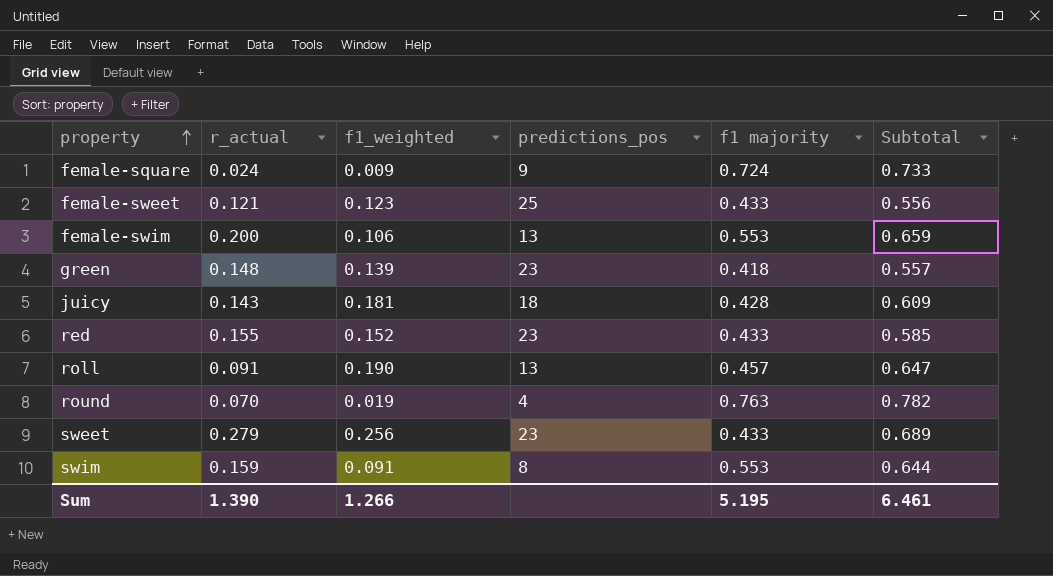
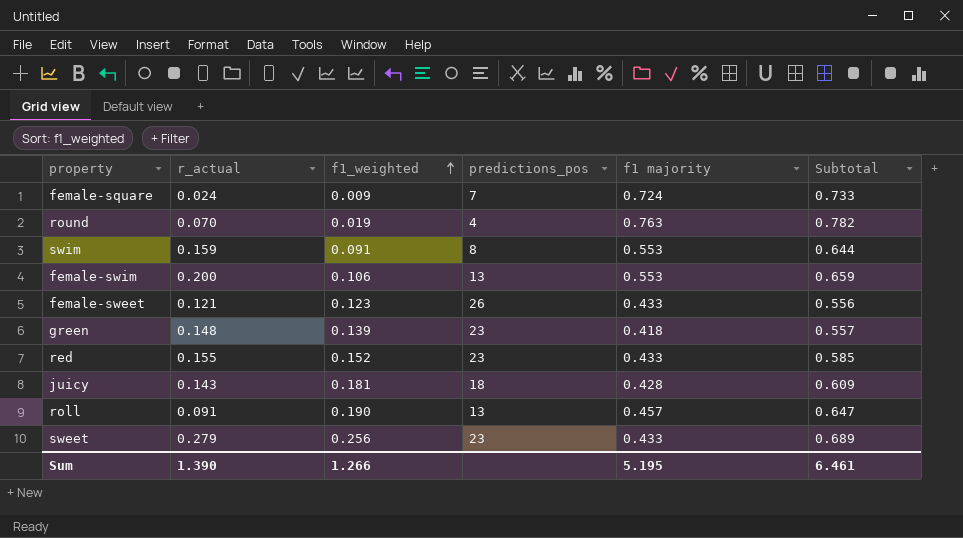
row order: property ascending -> f1_weighted ascending
female-square | predictions_pos: 9 -> 7
female-sweet | predictions_pos: 25 -> 26

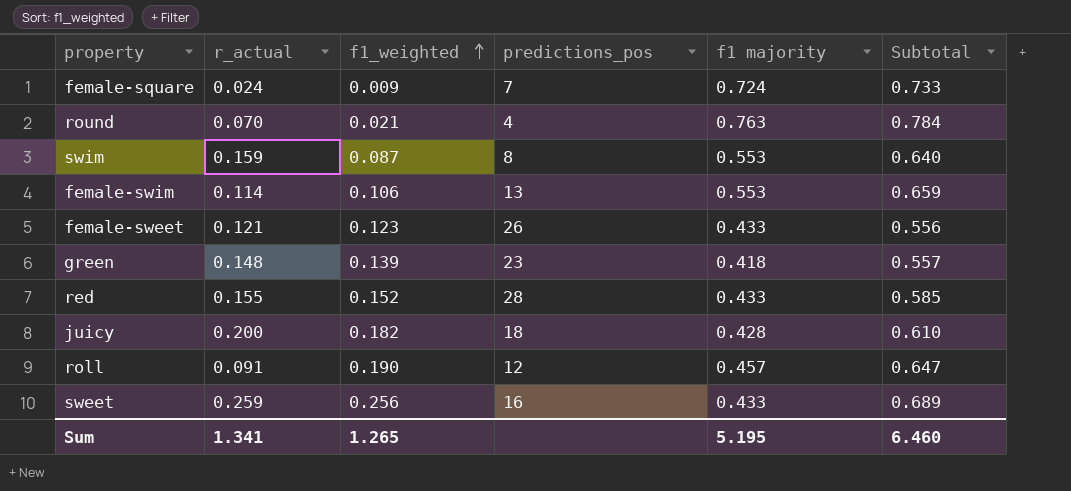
round | f1_weighted: 0.019 -> 0.021
round | Subtotal: 0.782 -> 0.784
swim | f1_weighted: 0.091 -> 0.087
swim | Subtotal: 0.644 -> 0.640
female-swim | r_actual: 0.200 -> 0.114
red | predictions_pos: 23 -> 28
juicy | r_actual: 0.143 -> 0.200
juicy | f1_weighted: 0.181 -> 0.182
juicy | Subtotal: 0.609 -> 0.610
roll | predictions_pos: 13 -> 12
sweet | r_actual: 0.279 -> 0.259
sweet | predictions_pos: 23 -> 16
Sum | r_actual: 1.390 -> 1.341
Sum | f1_weighted: 1.266 -> 1.265
Sum | Subtotal: 6.461 -> 6.460

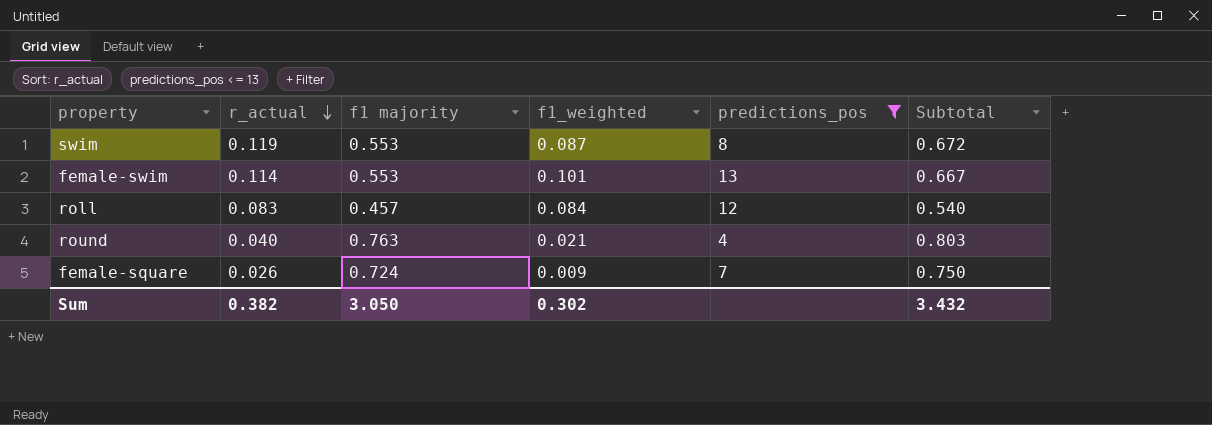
filter: none -> predictions_pos <= 13
row order: f1_weighted ascending -> r_actual descending
column f1 majority | position: 5 -> 3
column Subtotal | formula: [f1_weighted] + [f1 majority] -> [r_actual] + [f1 majority]
swim | r_actual: 0.159 -> 0.119
female-swim | f1_weighted: 0.106 -> 0.101
roll | r_actual: 0.091 -> 0.083
roll | f1_weighted: 0.190 -> 0.084
round | r_actual: 0.070 -> 0.040
female-square | r_actual: 0.024 -> 0.026
Sum | r_actual: 1.341 -> 0.382
Sum | f1 majority: 5.195 -> 3.050
Sum | f1_weighted: 1.265 -> 0.302
Sum | Subtotal: 6.460 -> 3.432

